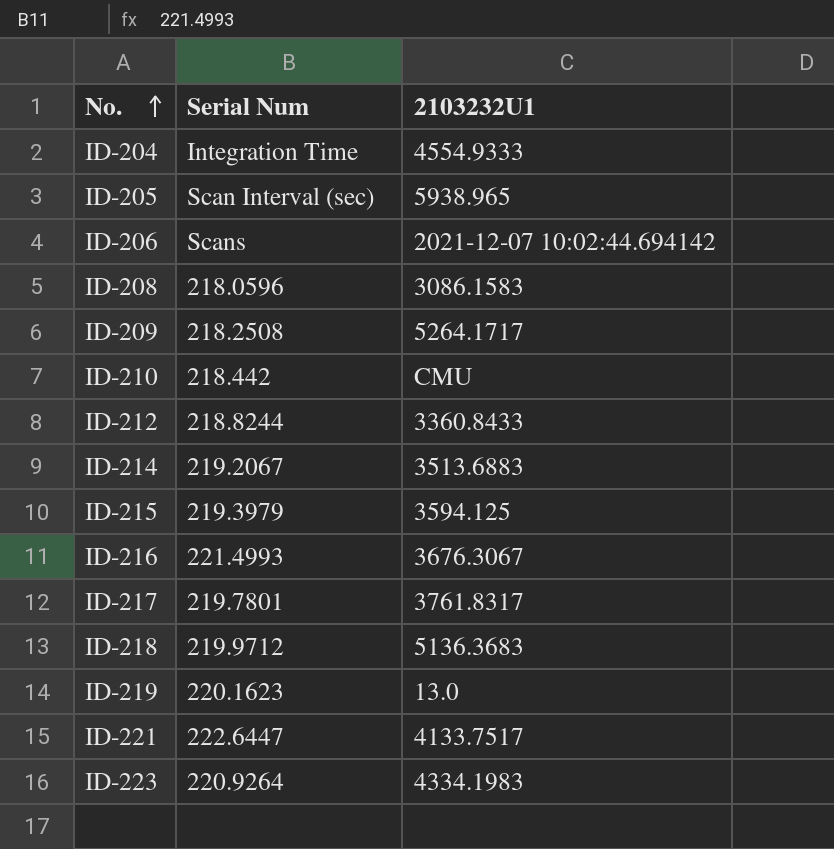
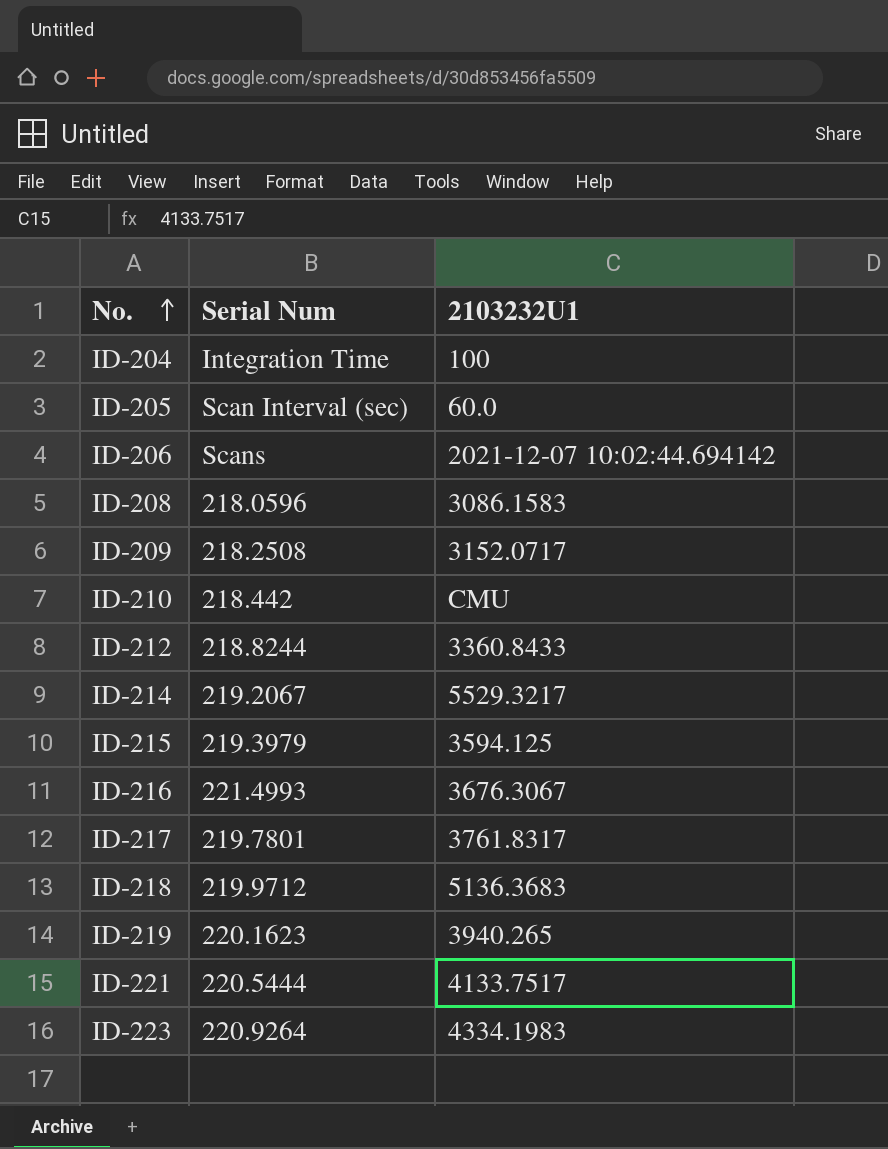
ID-204 | 2103232U1: 4554.9333 -> 100
ID-205 | 2103232U1: 5938.965 -> 60.0
ID-209 | 2103232U1: 5264.1717 -> 3152.0717
ID-214 | 2103232U1: 3513.6883 -> 5529.3217
ID-219 | 2103232U1: 13.0 -> 3940.265
ID-221 | Serial Num: 222.6447 -> 220.5444

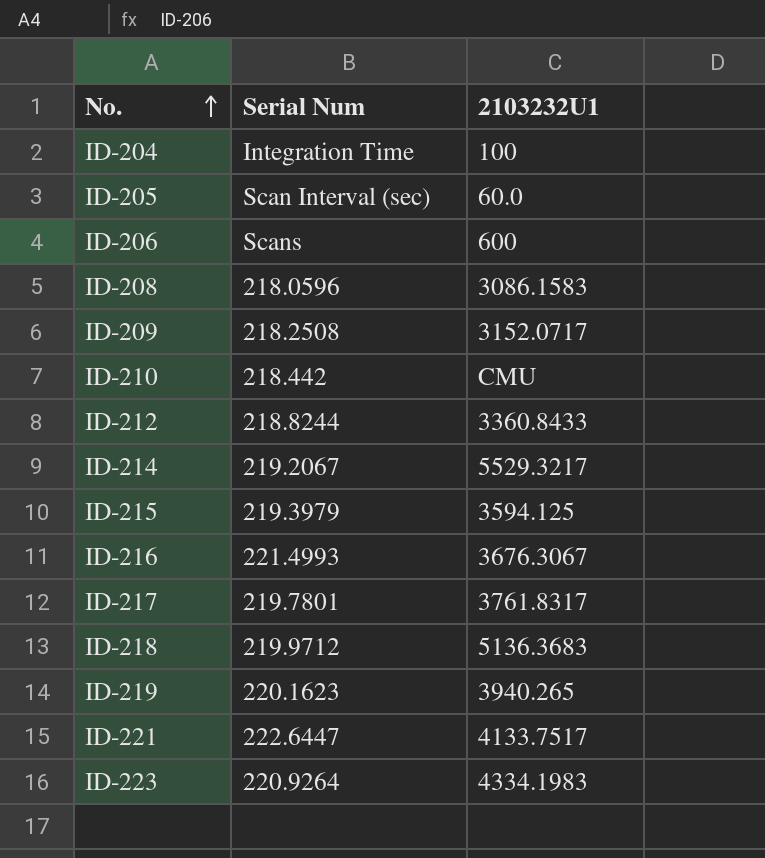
ID-206 | 2103232U1: 2021-12-07 10:02:44.694142 -> 600
ID-221 | Serial Num: 220.5444 -> 222.6447

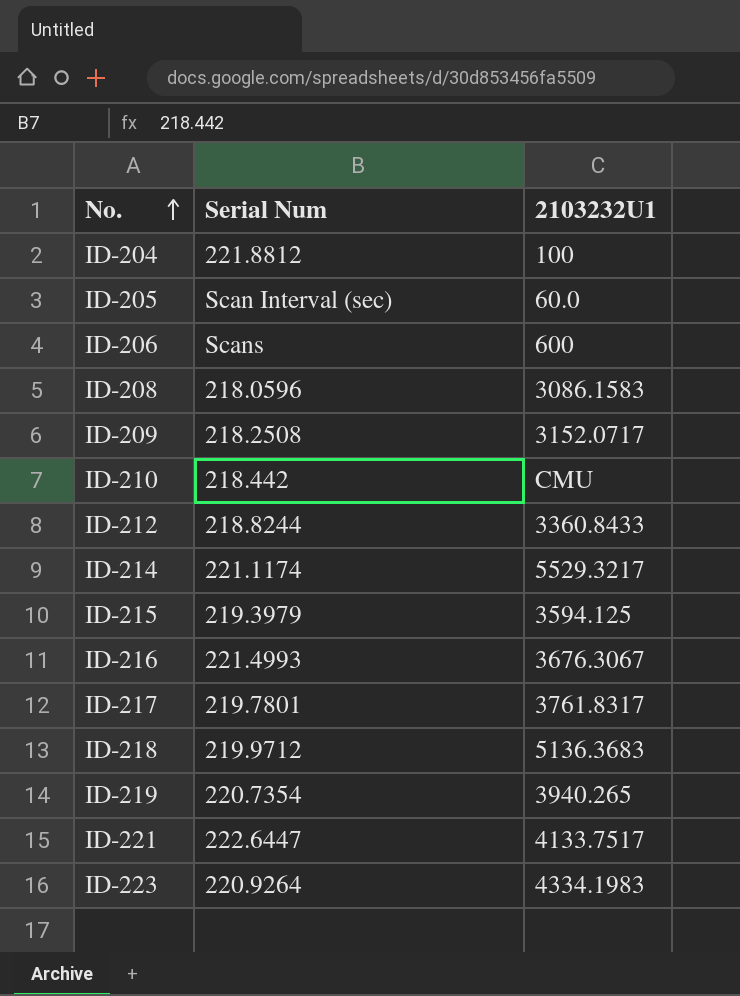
ID-204 | Serial Num: Integration Time -> 221.8812
ID-214 | Serial Num: 219.2067 -> 221.1174
ID-219 | Serial Num: 220.1623 -> 220.7354

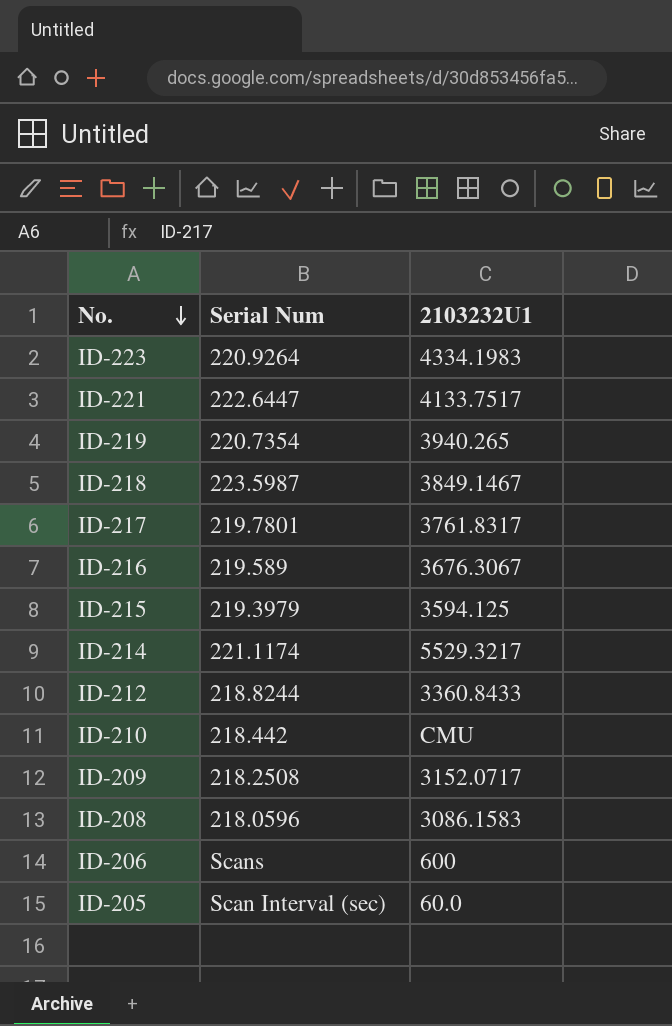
row order: No. ascending -> No. descending
row ID-204: 221.8812 | 100 -> none
ID-218 | Serial Num: 219.9712 -> 223.5987
ID-218 | 2103232U1: 5136.3683 -> 3849.1467
ID-216 | Serial Num: 221.4993 -> 219.589

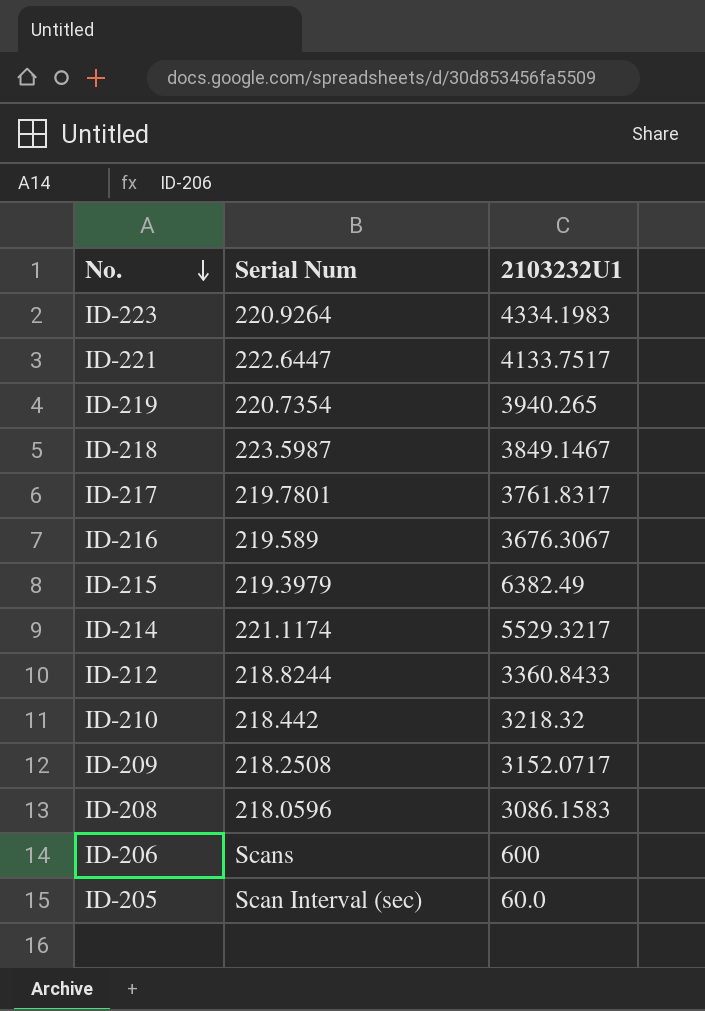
ID-215 | 2103232U1: 3594.125 -> 6382.49
ID-210 | 2103232U1: CMU -> 3218.32

